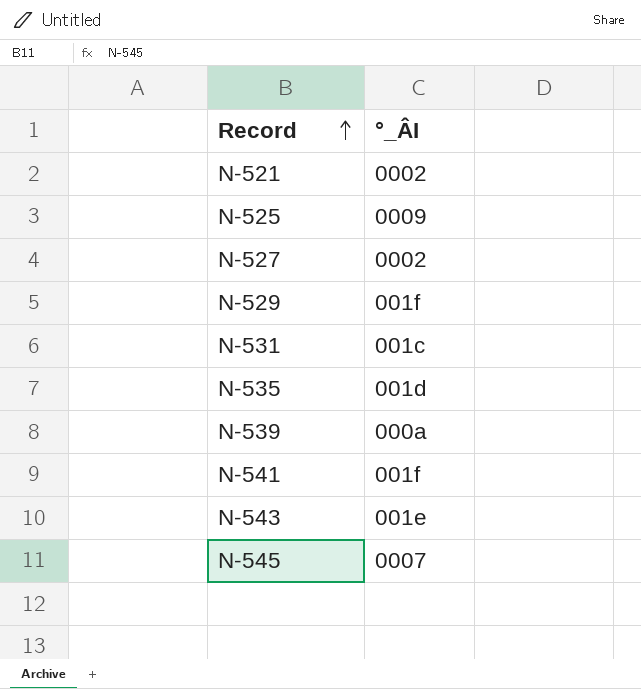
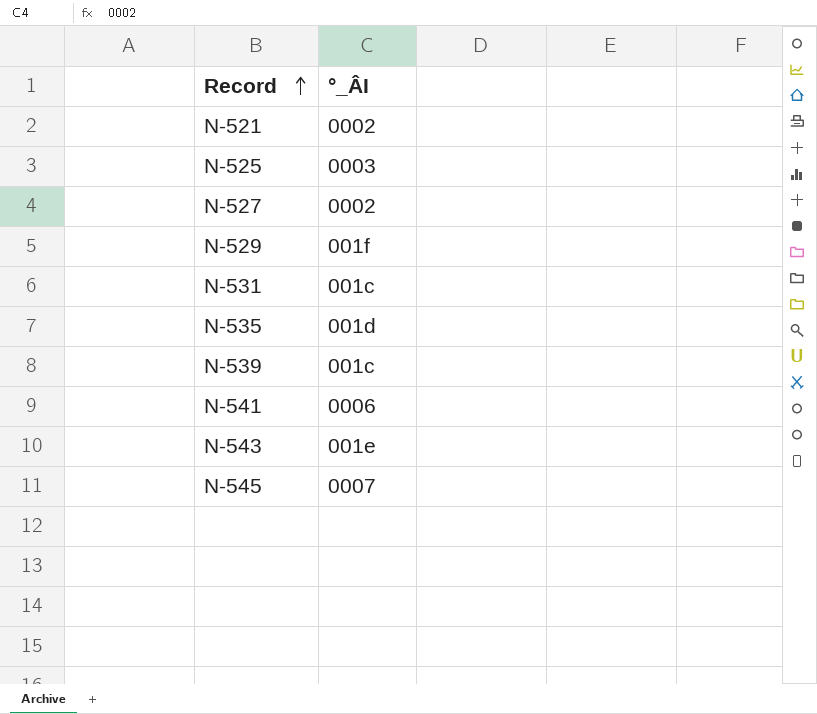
N-525 | °_ÂI: 0009 -> 0003
N-539 | °_ÂI: 000a -> 001c
N-541 | °_ÂI: 001f -> 0006

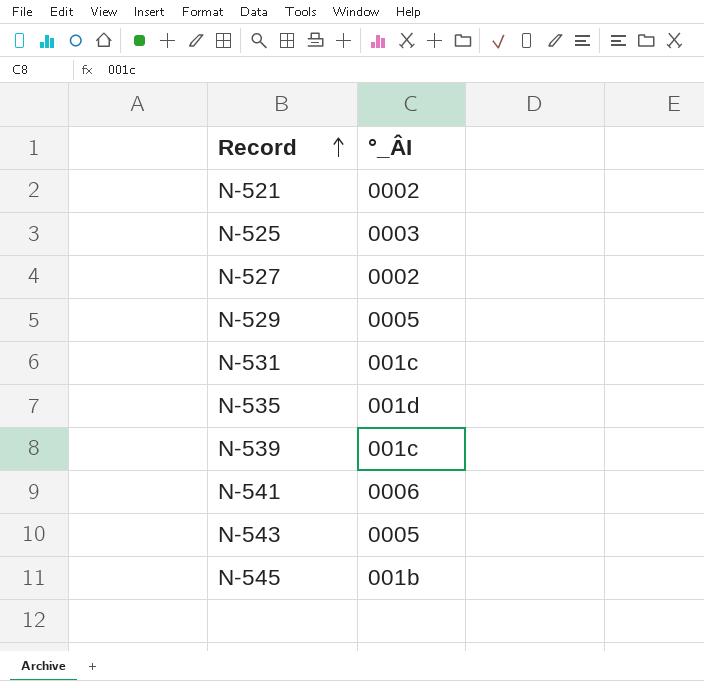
N-529 | °_ÂI: 001f -> 0005
N-543 | °_ÂI: 001e -> 0005
N-545 | °_ÂI: 0007 -> 001b

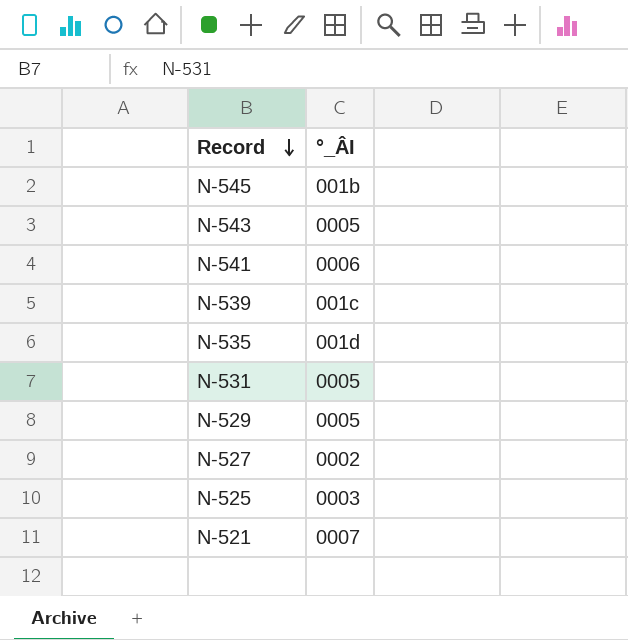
row order: Record ascending -> Record descending
N-531 | °_ÂI: 001c -> 0005
N-521 | °_ÂI: 0002 -> 0007

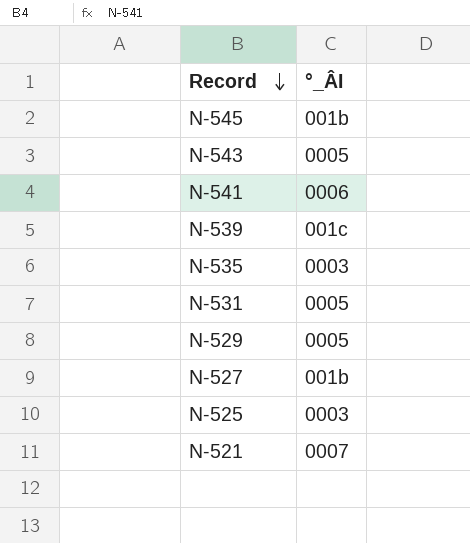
N-535 | °_ÂI: 001d -> 0003
N-527 | °_ÂI: 0002 -> 001b

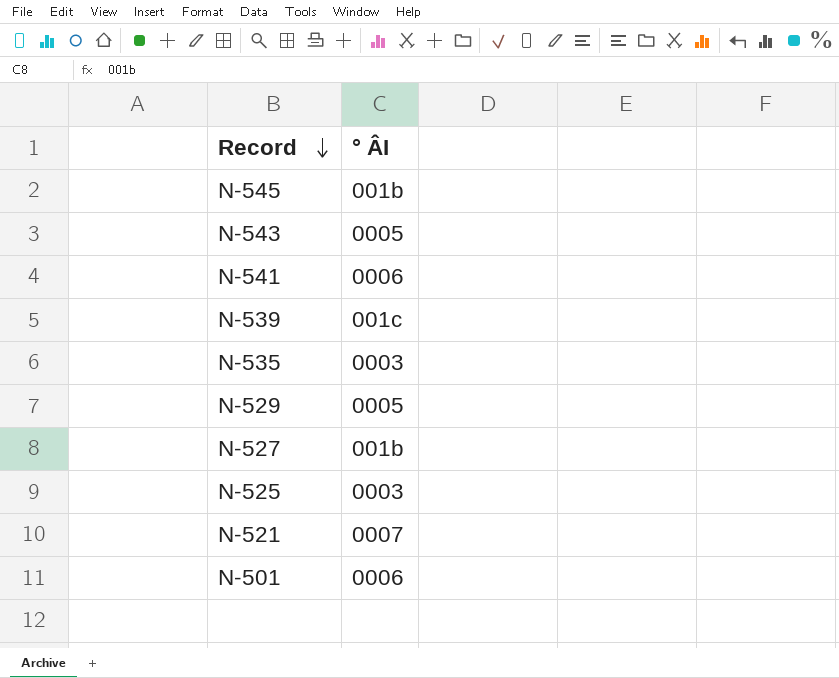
column name: °_ÂI -> ° ÂI
row N-531: 0005 -> none
row N-501: none -> 0006

